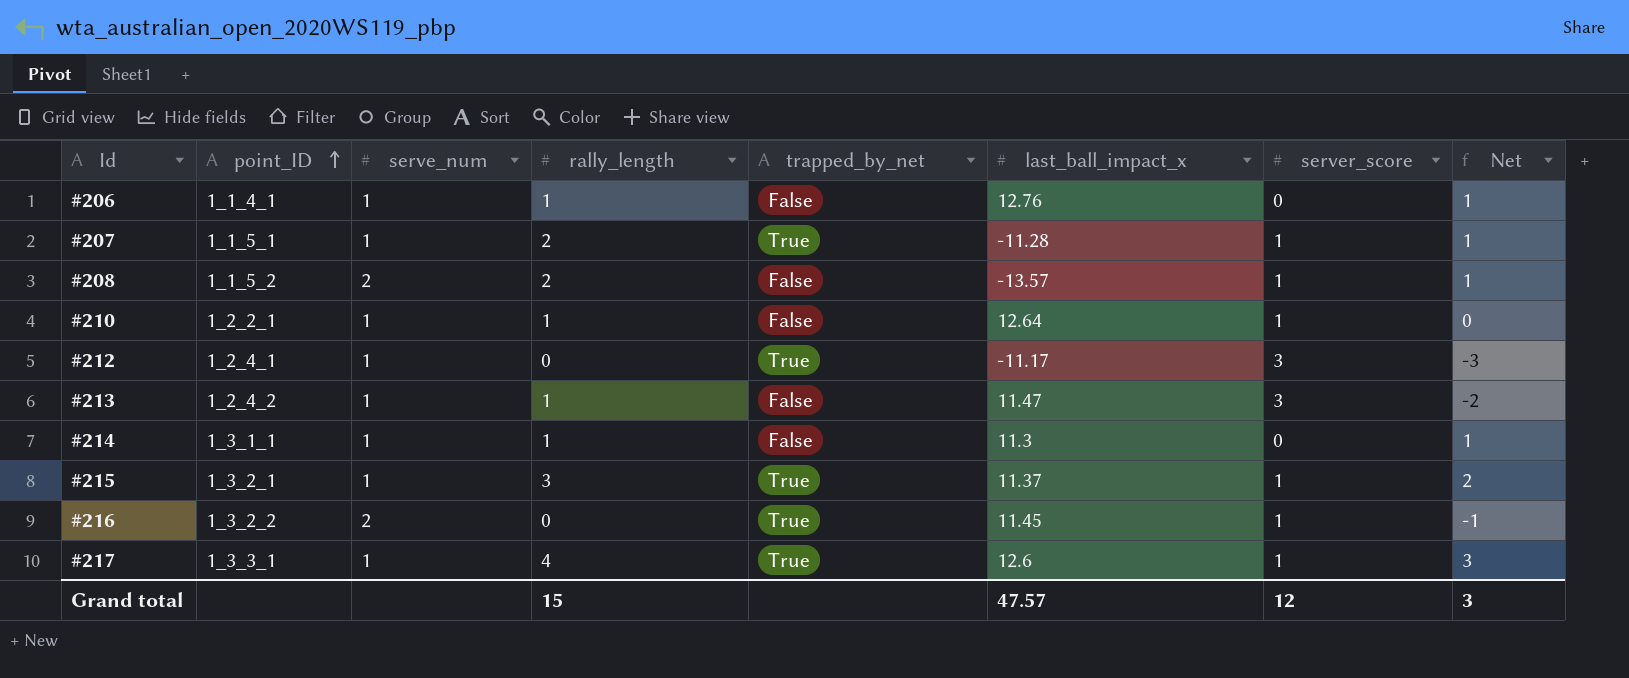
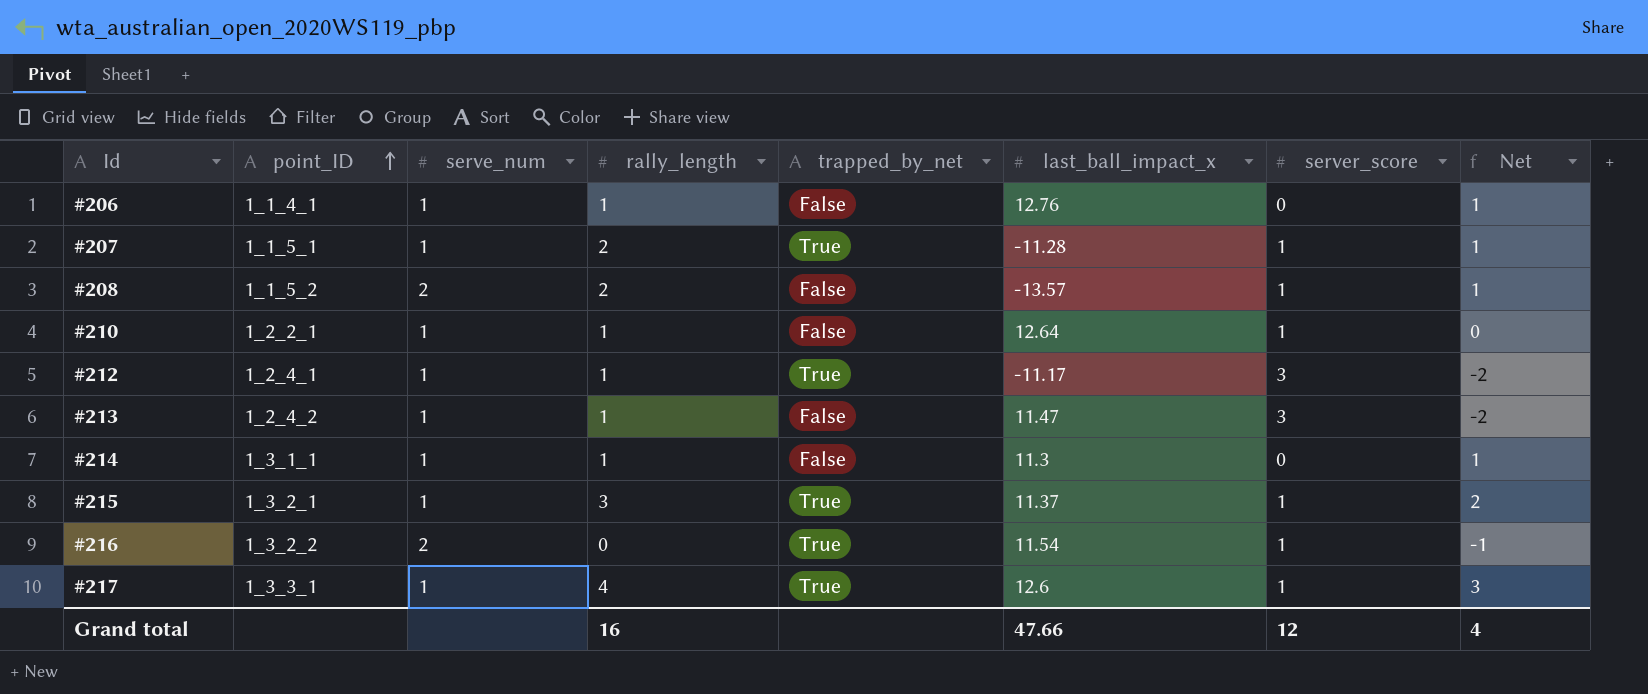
#212 | rally_length: 0 -> 1
#212 | Net: -3 -> -2
#216 | last_ball_impact_x: 11.45 -> 11.54
Grand total | rally_length: 15 -> 16
Grand total | last_ball_impact_x: 47.57 -> 47.66
Grand total | Net: 3 -> 4

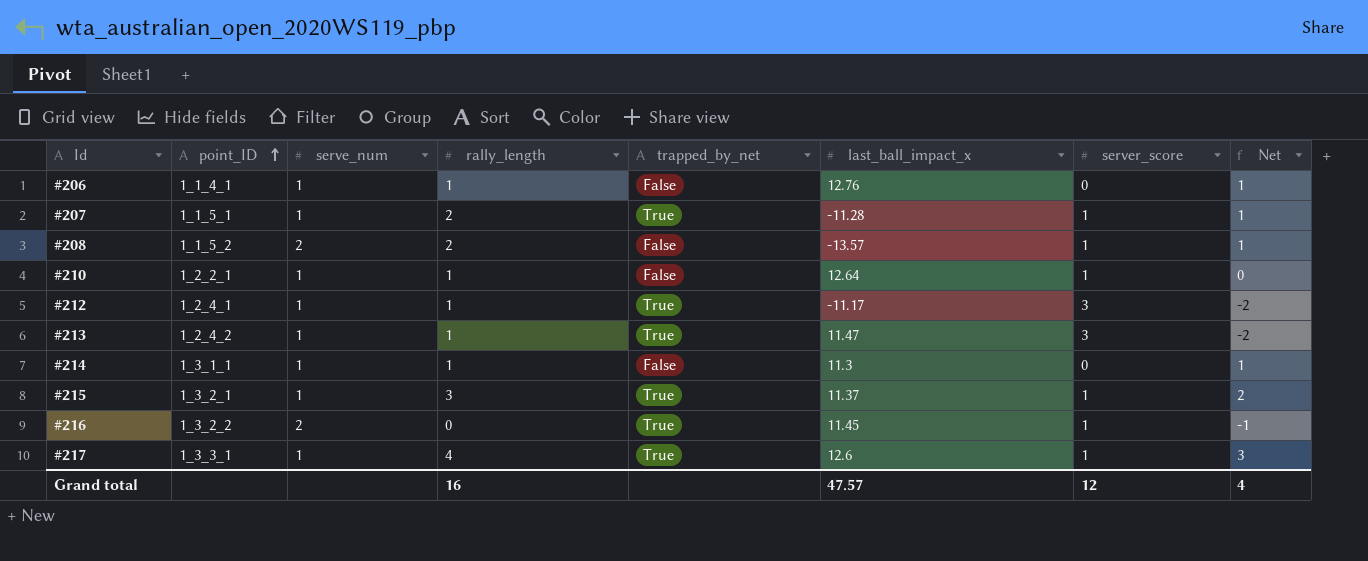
#213 | trapped_by_net: False -> True
#216 | last_ball_impact_x: 11.54 -> 11.45
Grand total | last_ball_impact_x: 47.66 -> 47.57

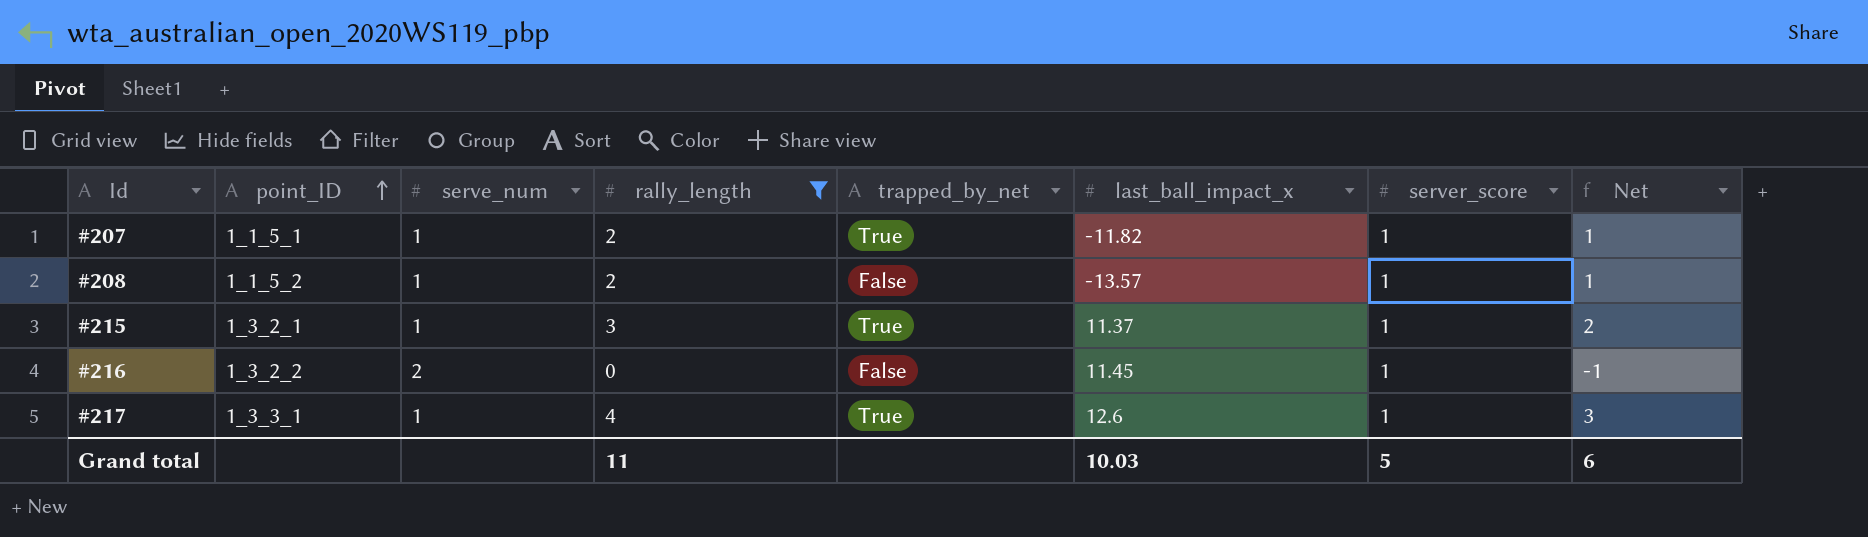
filter: none -> rally_length != 1
#207 | last_ball_impact_x: -11.28 -> -11.82
#208 | serve_num: 2 -> 1
#216 | trapped_by_net: True -> False
Grand total | rally_length: 16 -> 11
Grand total | last_ball_impact_x: 47.57 -> 10.03
Grand total | server_score: 12 -> 5
Grand total | Net: 4 -> 6

